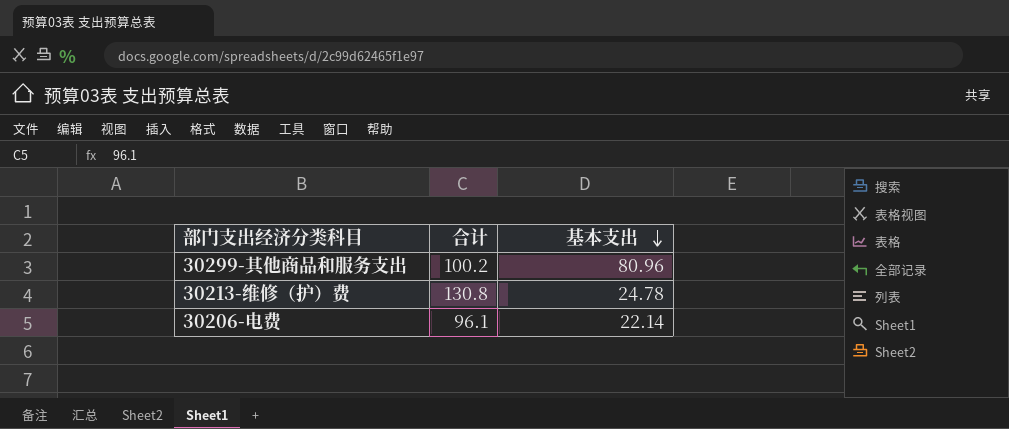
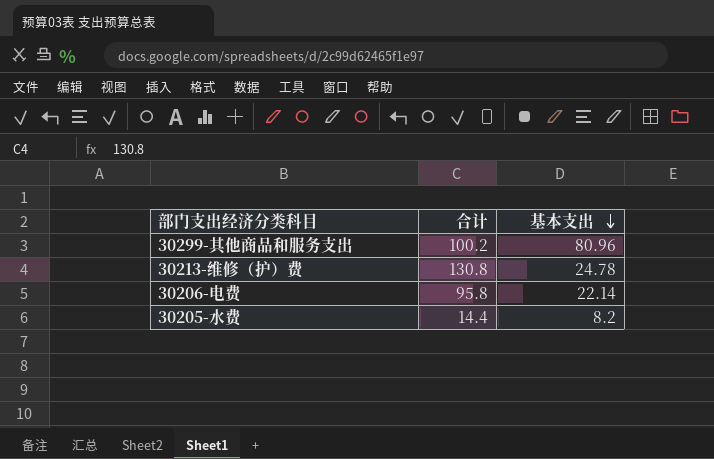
30206-电费 | 合计: 96.1 -> 95.8
row 30205-水费: none -> 14.4 | 8.2

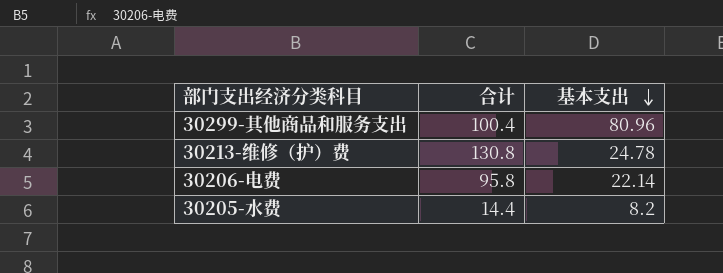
30299-其他商品和服务支出 | 合计: 100.2 -> 100.4

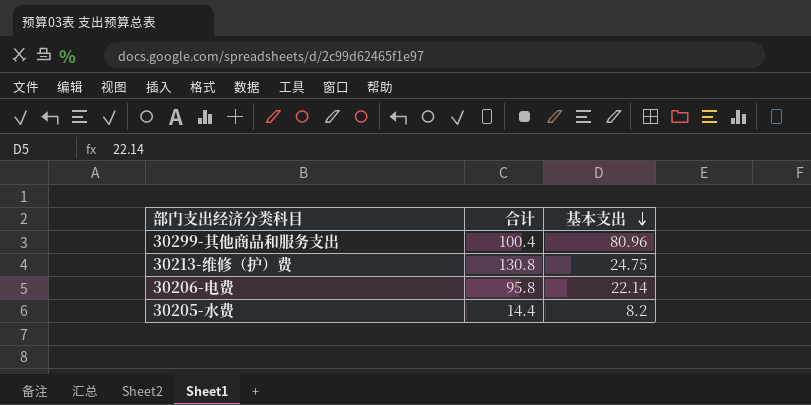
30213-维修（护）费 | 基本支出: 24.78 -> 24.75

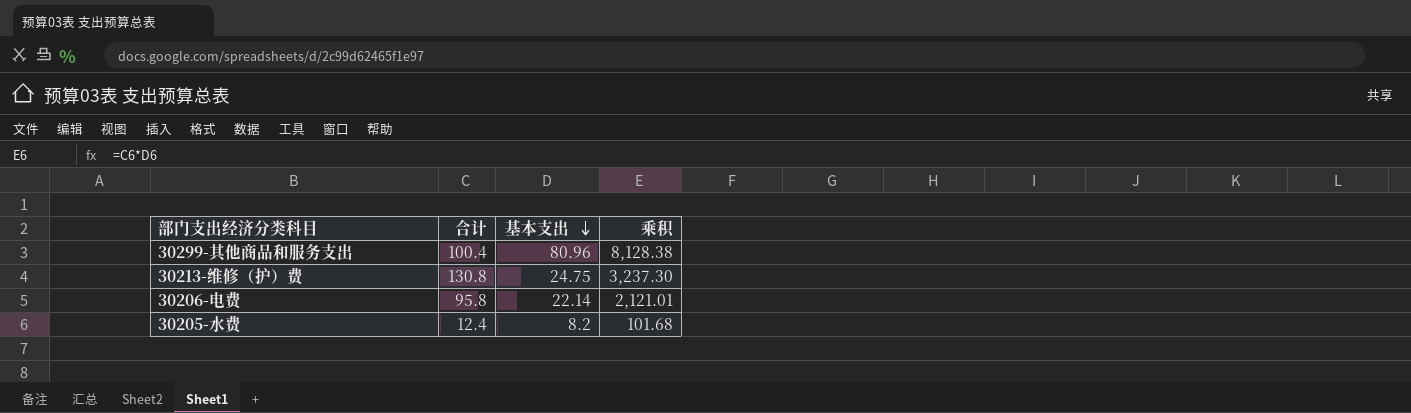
column 乘积 | formula: none -> [合计] * [基本支出]
30205-水费 | 合计: 14.4 -> 12.4

